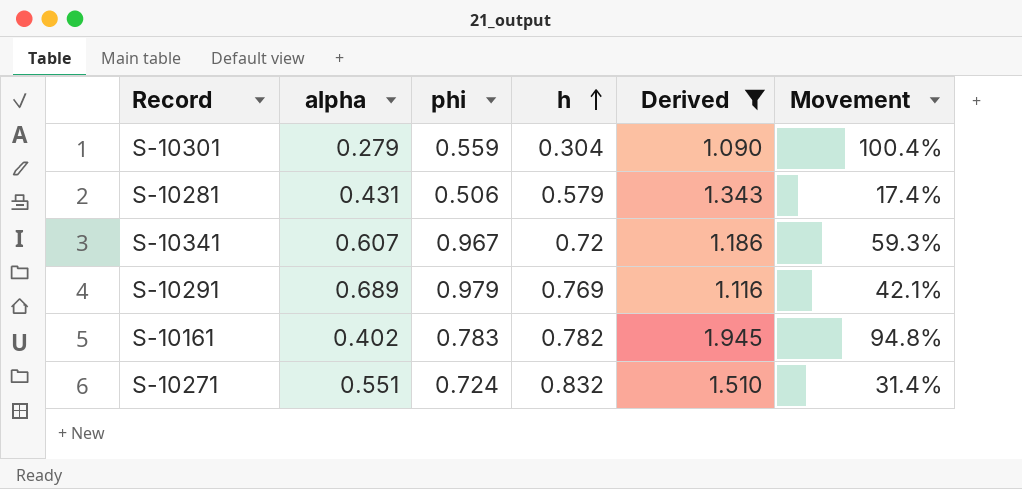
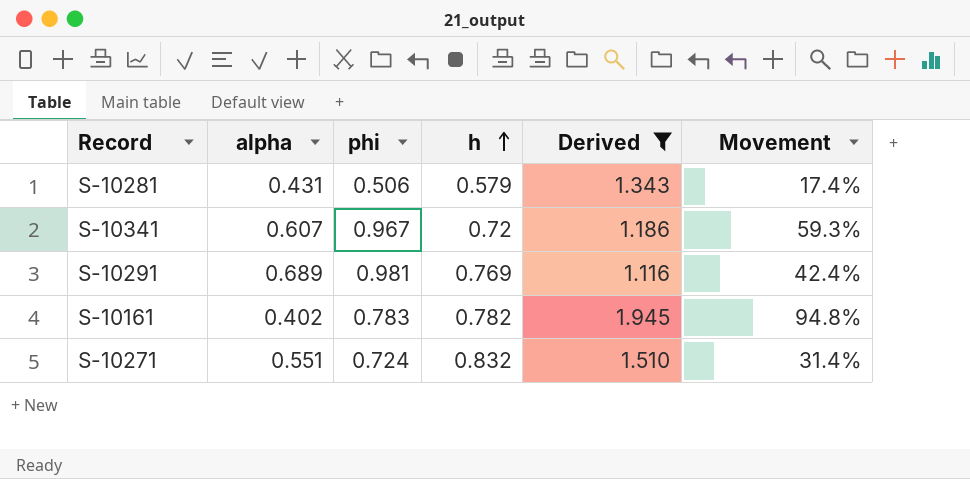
row S-10301: 0.279 | 0.559 | 0.304 | 1.090 | 100.4% -> none
S-10291 | phi: 0.979 -> 0.981
S-10291 | Movement: 42.1% -> 42.4%

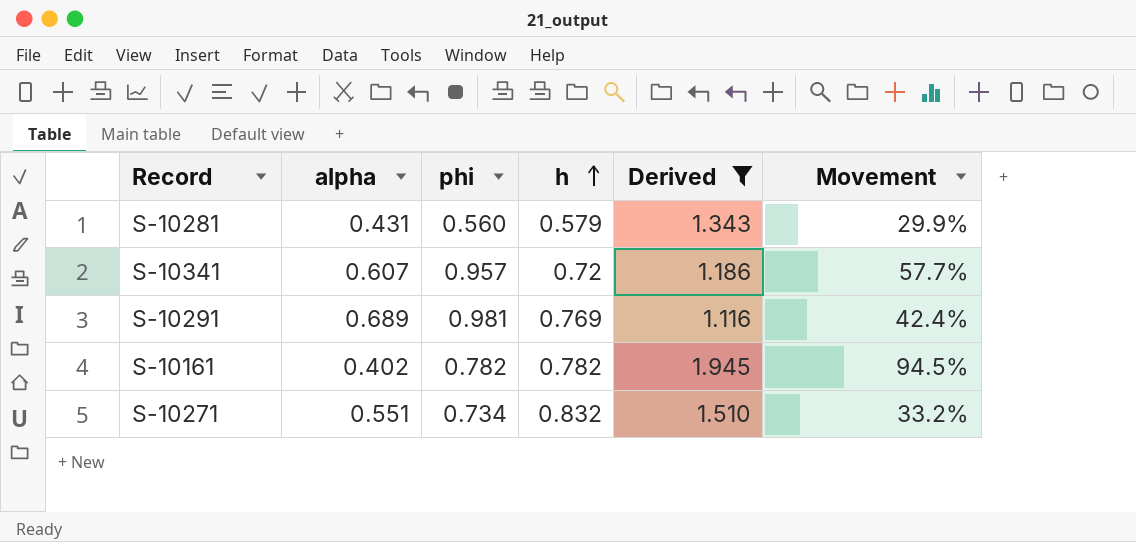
S-10281 | phi: 0.506 -> 0.560
S-10281 | Movement: 17.4% -> 29.9%
S-10341 | phi: 0.967 -> 0.957
S-10341 | Movement: 59.3% -> 57.7%
S-10161 | phi: 0.783 -> 0.782
S-10161 | Movement: 94.8% -> 94.5%
S-10271 | phi: 0.724 -> 0.734
S-10271 | Movement: 31.4% -> 33.2%

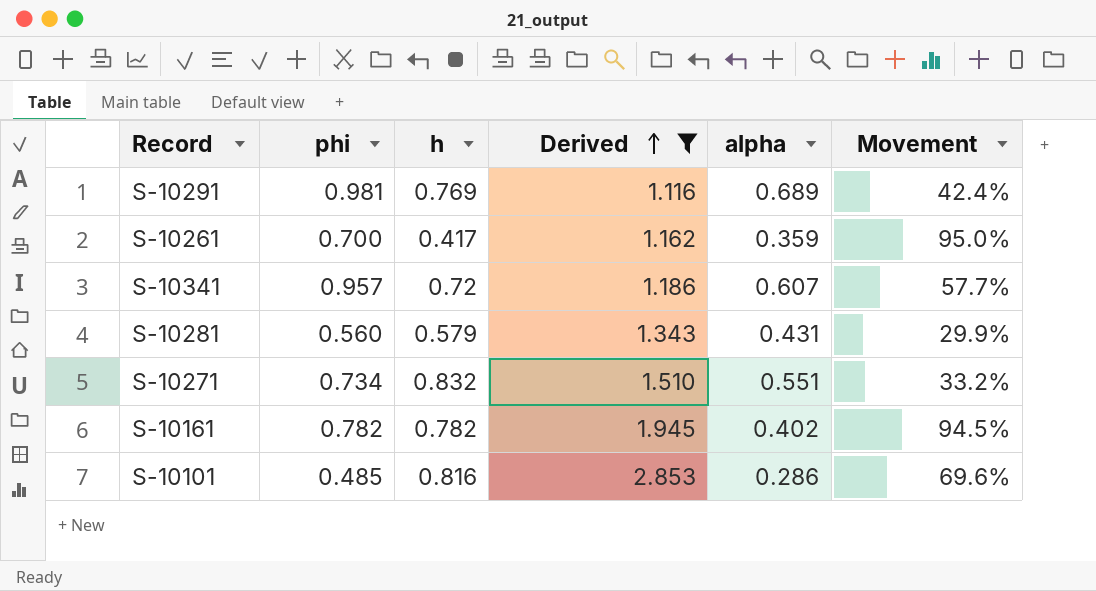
row order: h ascending -> Derived ascending
column alpha | position: 2 -> 5
row S-10261: none -> 0.700 | 0.417 | 1.162 | 0.359 | 95.0%
row S-10101: none -> 0.485 | 0.816 | 2.853 | 0.286 | 69.6%

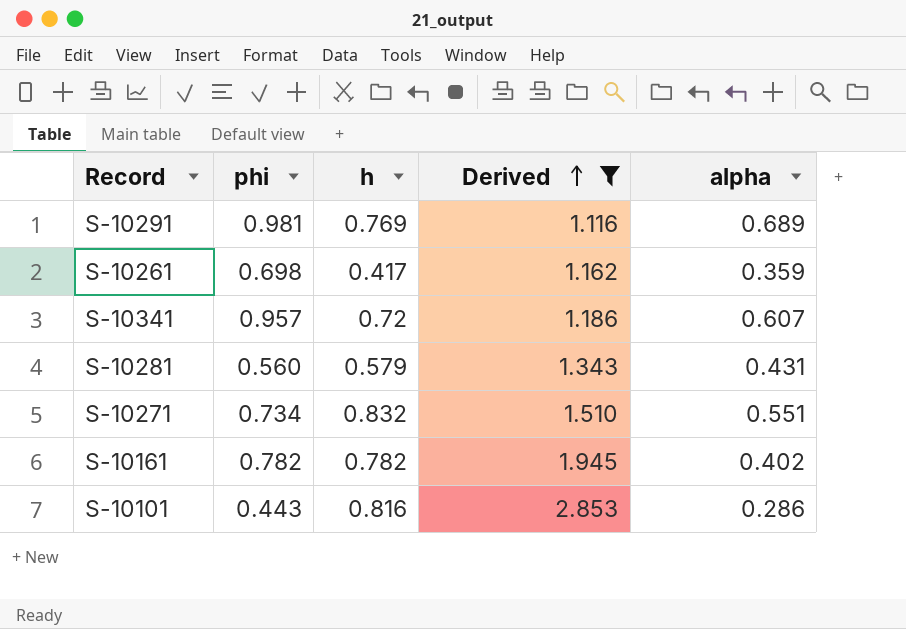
column Movement | formula: ([phi] - [alpha]) / [alpha] -> none
S-10261 | phi: 0.700 -> 0.698
S-10101 | phi: 0.485 -> 0.443

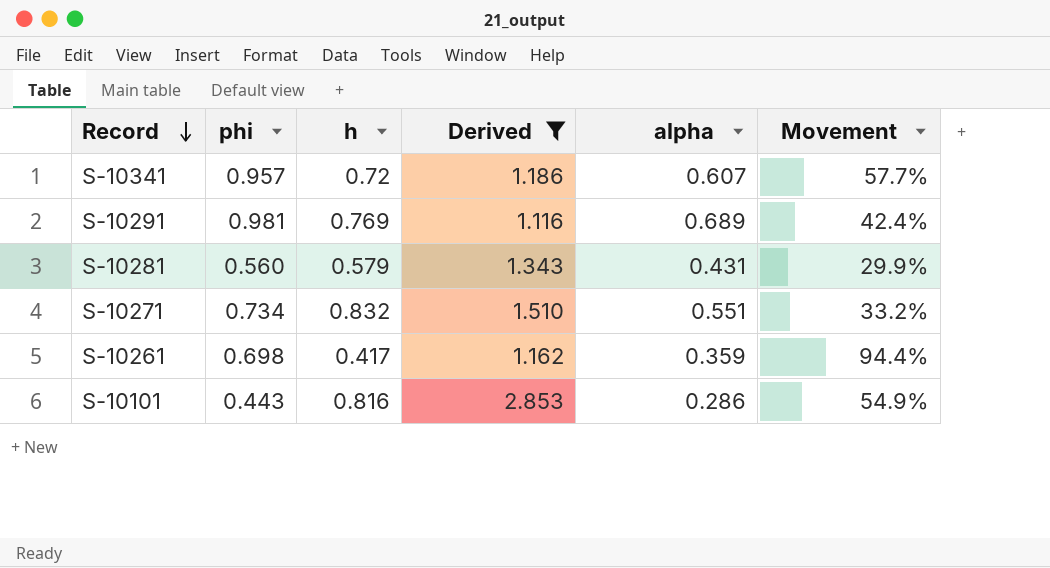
row order: Derived ascending -> Record descending
column Movement | formula: none -> ([phi] - [alpha]) / [alpha]
row S-10161: 0.782 | 0.782 | 1.945 | 0.402 -> none

